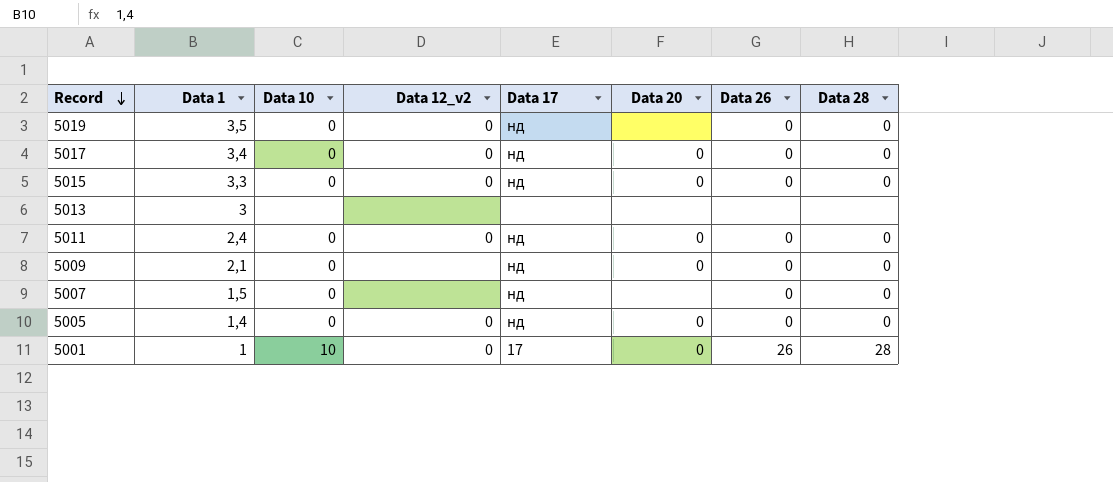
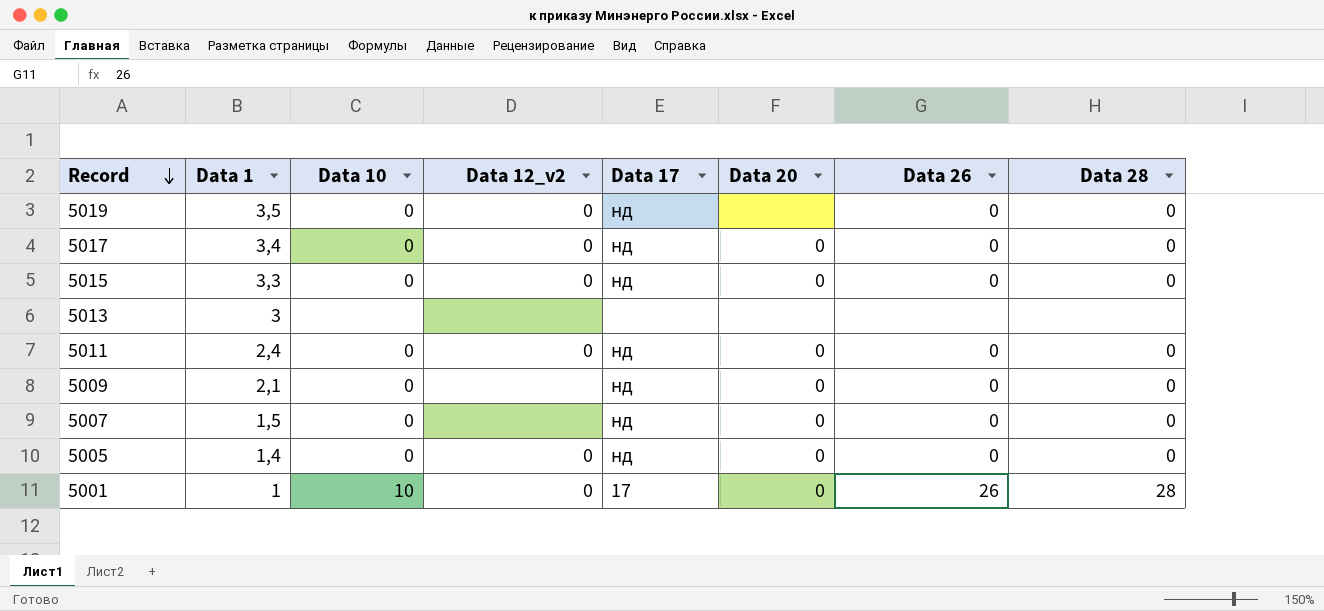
5007 | Data 20: none -> 0

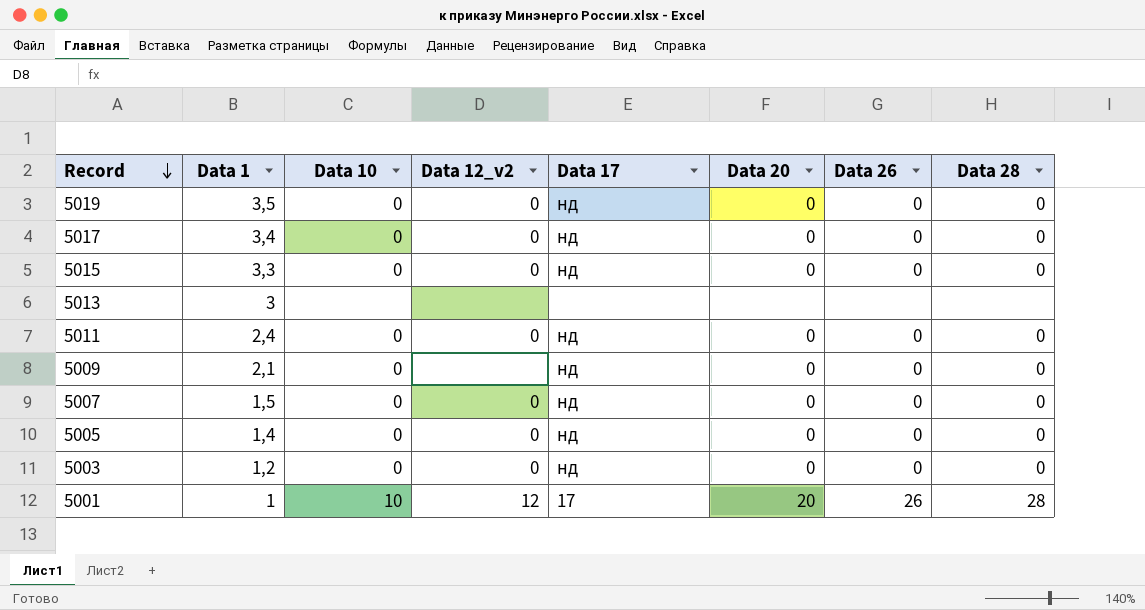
5019 | Data 20: none -> 0
5007 | Data 12_v2: none -> 0
row 5003: none -> 1,2 | 0 | 0 | нд | 0 | 0 | 0
5001 | Data 12_v2: 0 -> 12
5001 | Data 20: 0 -> 20

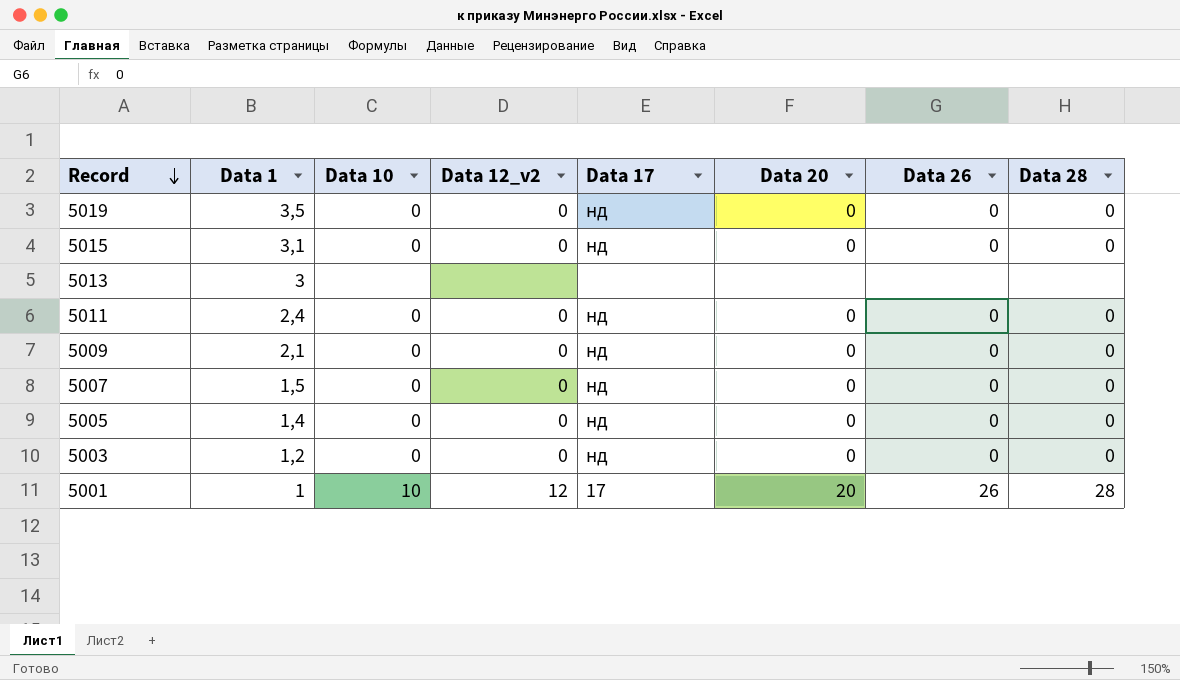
row 5017: 3,4 | 0 | 0 | нд | 0 | 0 | 0 -> none
5015 | Data 1: 3,3 -> 3,1
5009 | Data 12_v2: none -> 0

